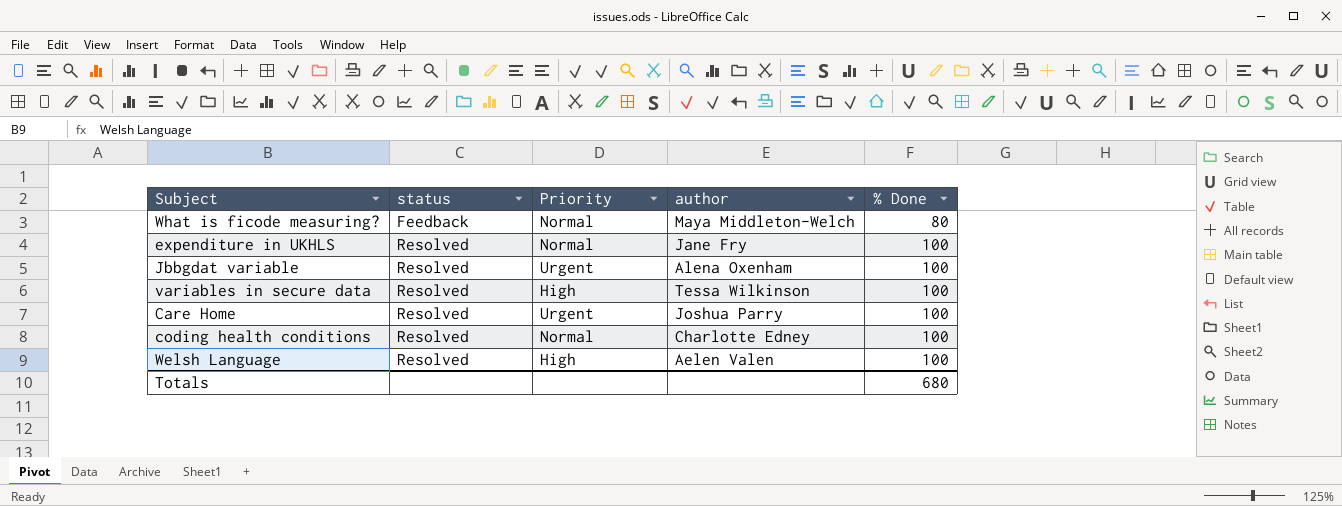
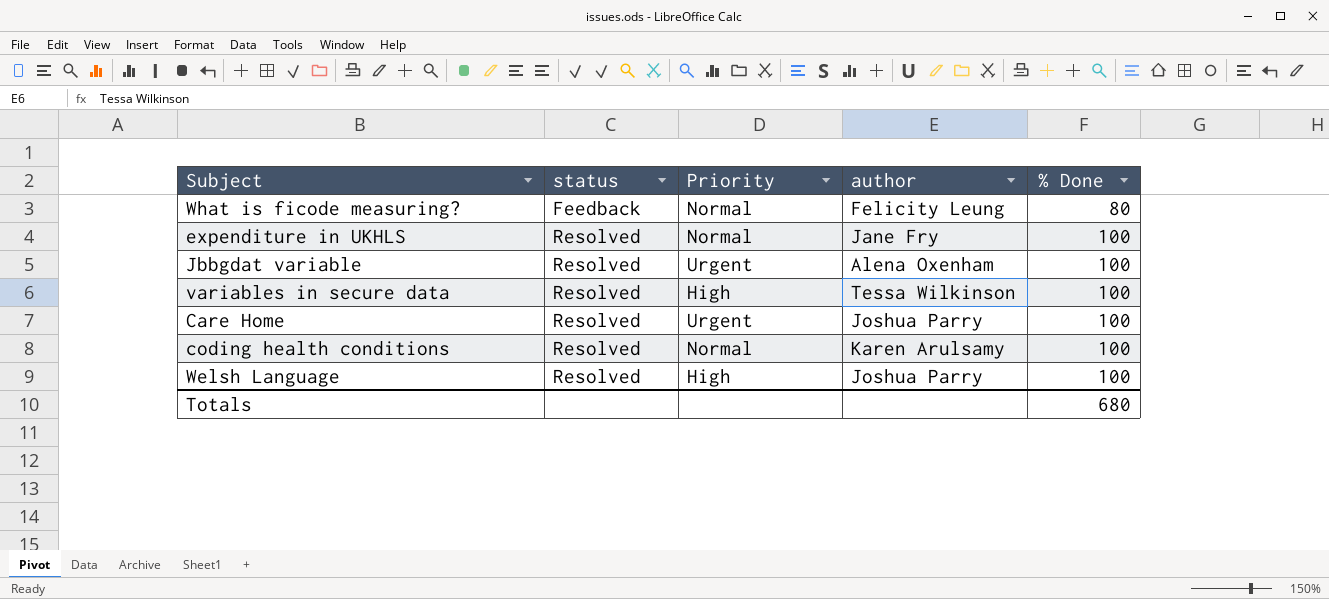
What is ficode measuring? | author: Maya Middleton-Welch -> Felicity Leung
coding health conditions | author: Charlotte Edney -> Karen Arulsamy
Welsh Language | author: Aelen Valen -> Joshua Parry

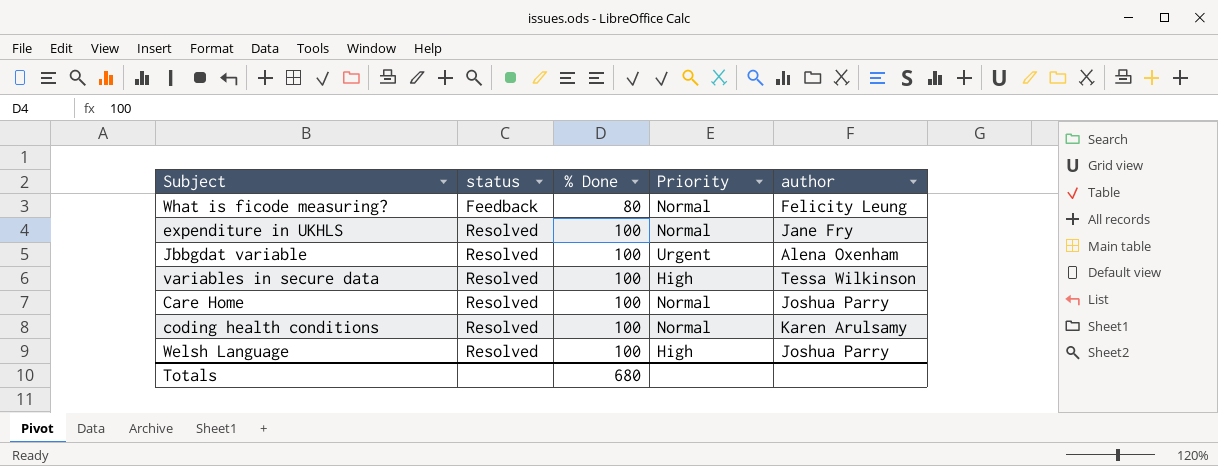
column % Done | position: 5 -> 3
Care Home | Priority: Urgent -> Normal

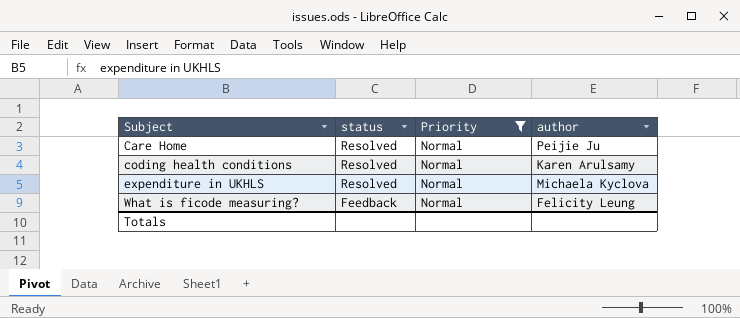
filter: none -> Priority = Normal
row order: status ascending -> Subject ascending
column % Done | position: 3 -> none
Care Home | author: Joshua Parry -> Peijie Ju
expenditure in UKHLS | author: Jane Fry -> Michaela Kyclova

